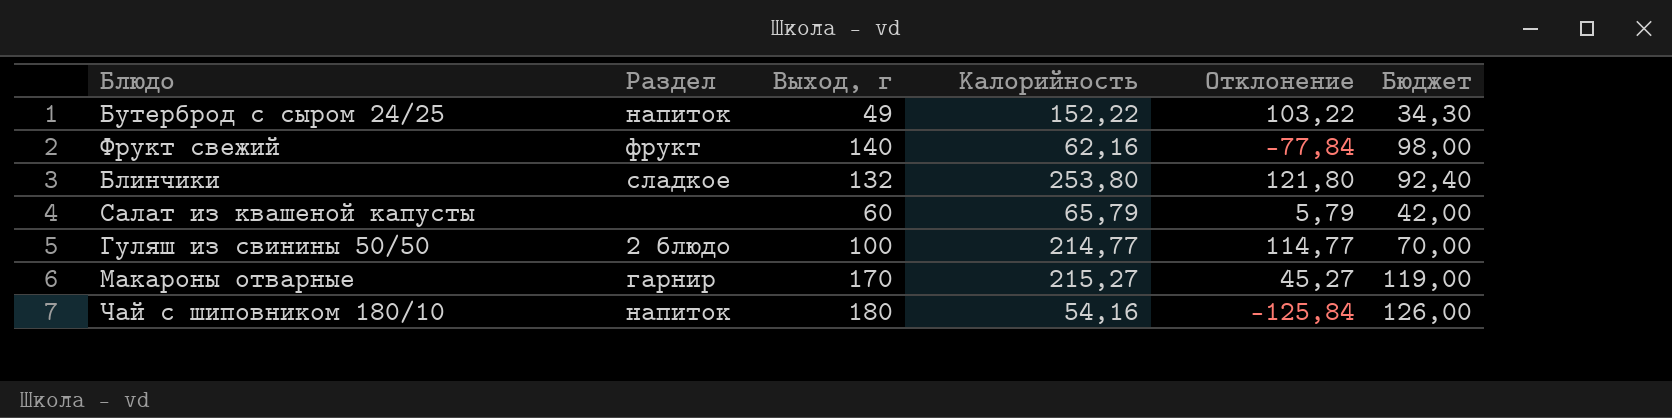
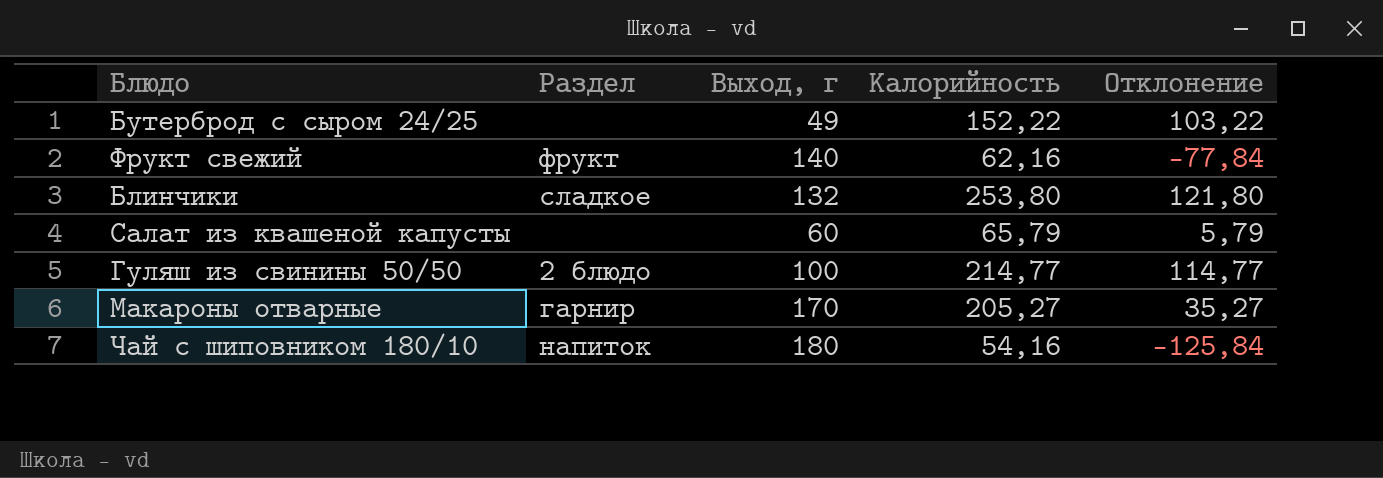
column Бюджет | formula: [Выход, г] * 0,7 -> none
Бутерброд с сыром 24/25 | Раздел: напиток -> none
Макароны отварные | Калорийность: 215,27 -> 205,27
Макароны отварные | Отклонение: 45,27 -> 35,27

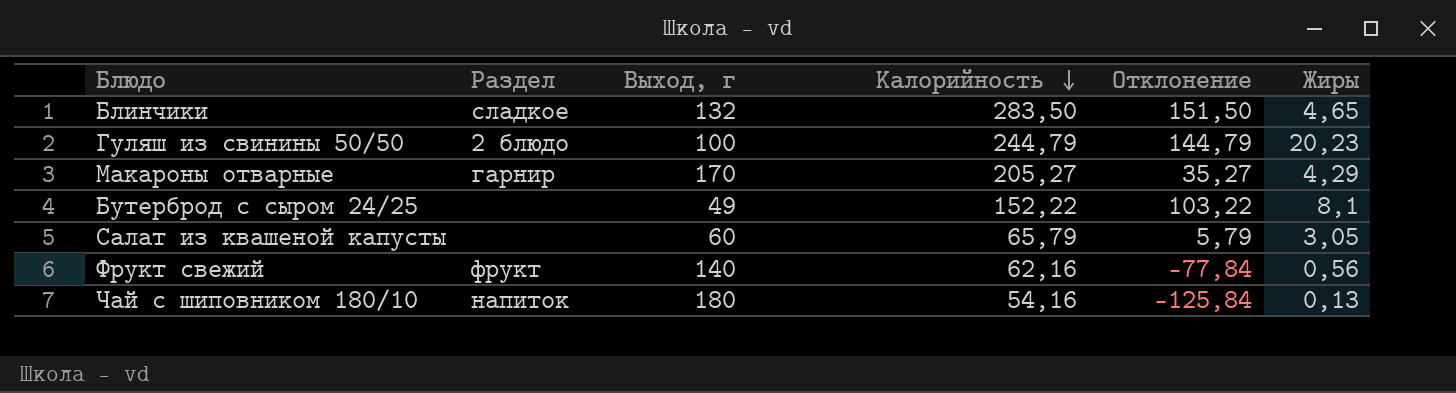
row order: none -> Калорийность descending
column Жиры | position: none -> 6
Блинчики | Калорийность: 253,80 -> 283,50
Блинчики | Отклонение: 121,80 -> 151,50
Гуляш из свинины 50/50 | Калорийность: 214,77 -> 244,79
Гуляш из свинины 50/50 | Отклонение: 114,77 -> 144,79

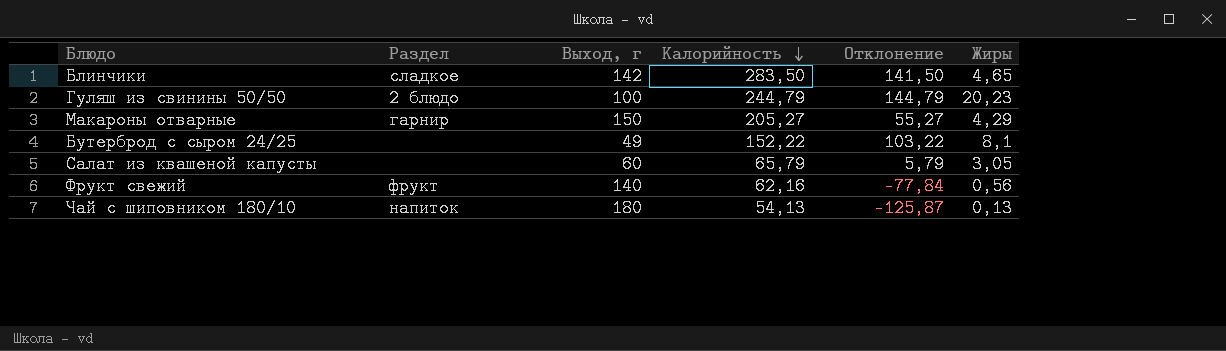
Блинчики | Выход, г: 132 -> 142
Блинчики | Отклонение: 151,50 -> 141,50
Макароны отварные | Выход, г: 170 -> 150
Макароны отварные | Отклонение: 35,27 -> 55,27
Чай с шиповником 180/10 | Калорийность: 54,16 -> 54,13
Чай с шиповником 180/10 | Отклонение: -125,84 -> -125,87

